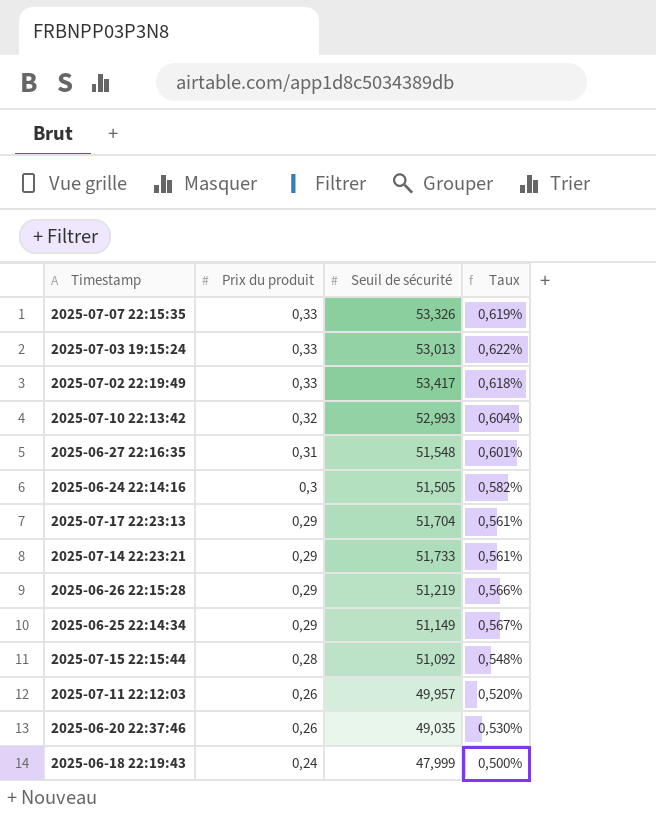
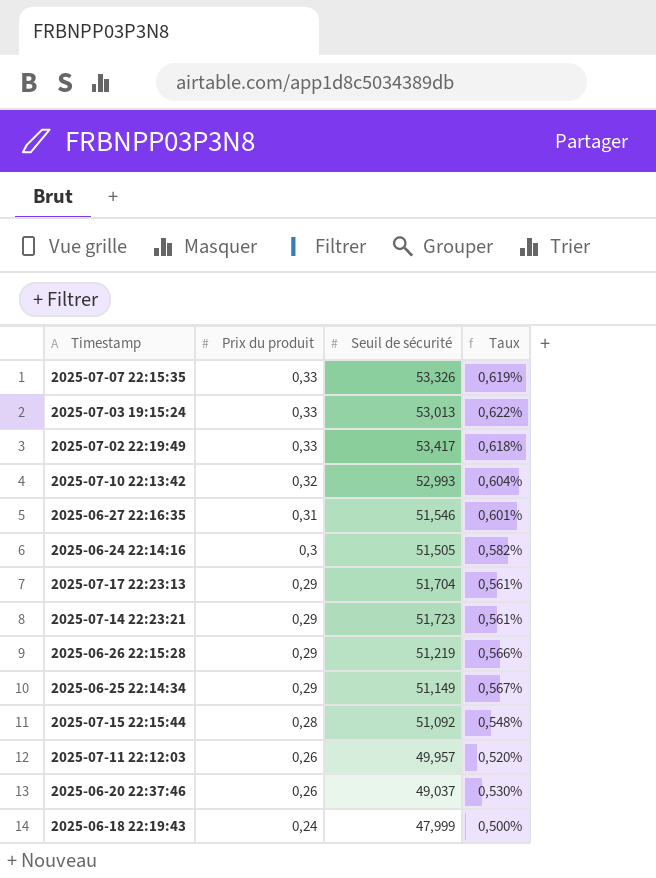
2025-06-27 22:16:35 | Seuil de sécurité: 51,548 -> 51,546
2025-07-14 22:23:21 | Seuil de sécurité: 51,733 -> 51,723
2025-06-20 22:37:46 | Seuil de sécurité: 49,035 -> 49,037

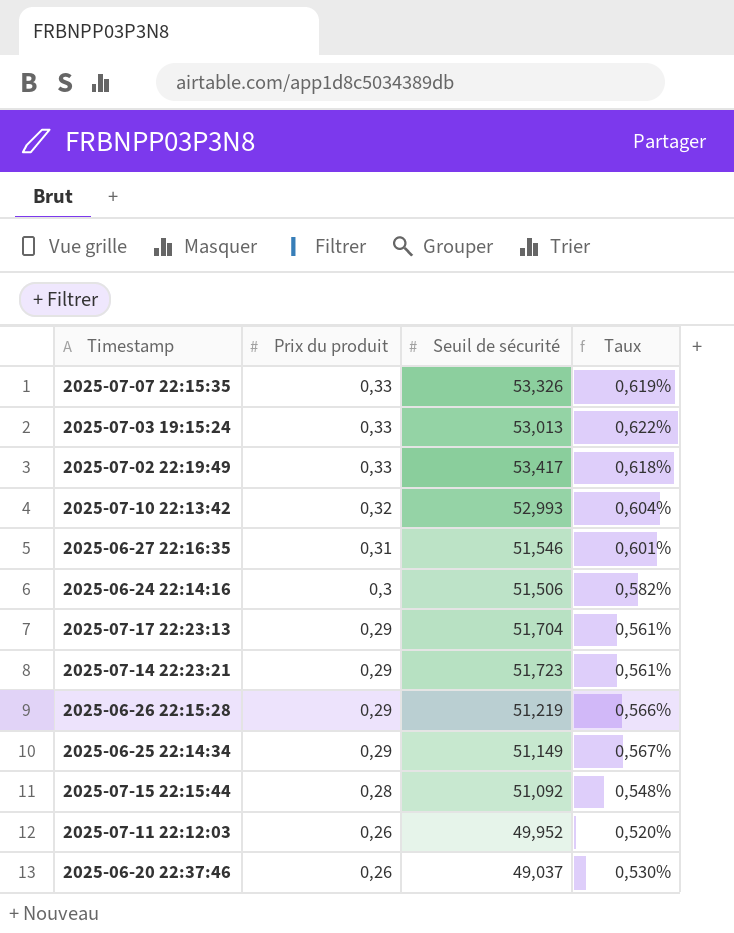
row 2025-06-18 22:19:43: 0,24 | 47,999 | 0,500% -> none
2025-06-24 22:14:16 | Seuil de sécurité: 51,505 -> 51,506
2025-07-11 22:12:03 | Seuil de sécurité: 49,957 -> 49,952

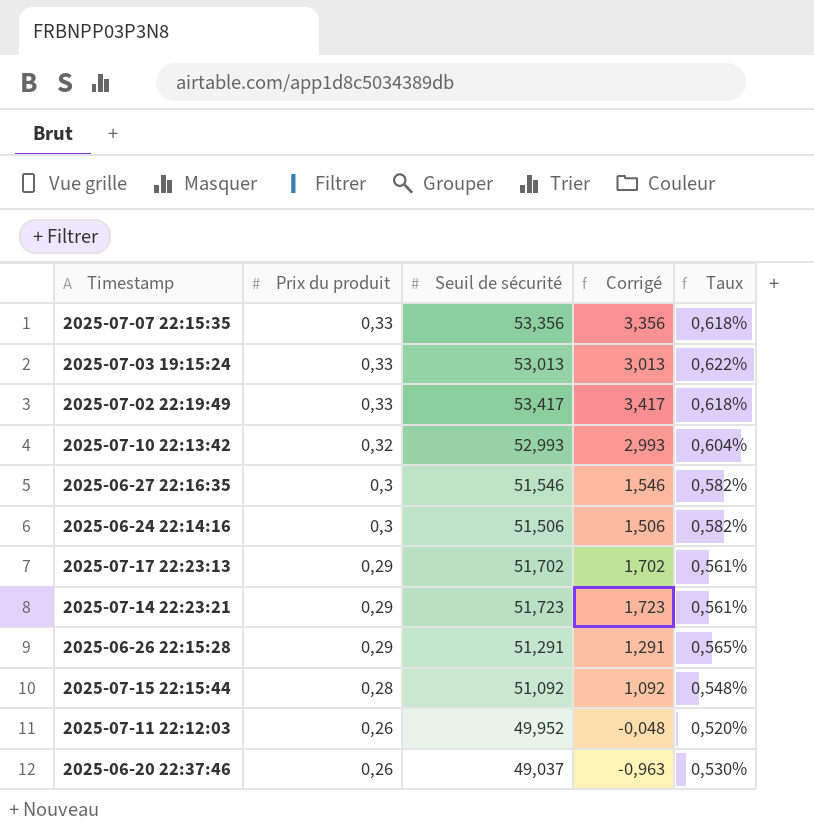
column Corrigé | formula: none -> [Seuil de sécurité] - 50
row 2025-06-25 22:14:34: 0,29 | 51,149 | 0,567% -> none
2025-07-07 22:15:35 | Seuil de sécurité: 53,326 -> 53,356
2025-07-07 22:15:35 | Taux: 0,619% -> 0,618%
2025-06-27 22:16:35 | Prix du produit: 0,31 -> 0,3
2025-06-27 22:16:35 | Taux: 0,601% -> 0,582%
2025-07-17 22:23:13 | Seuil de sécurité: 51,704 -> 51,702
2025-06-26 22:15:28 | Seuil de sécurité: 51,219 -> 51,291
2025-06-26 22:15:28 | Taux: 0,566% -> 0,565%

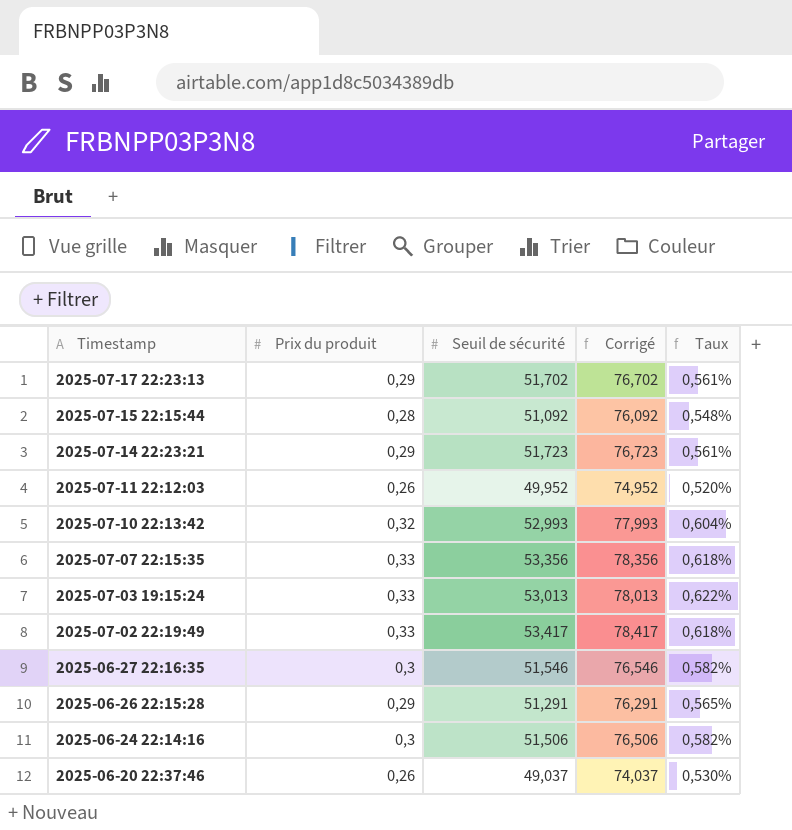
row order: Prix du produit descending -> Timestamp descending
column Corrigé | formula: [Seuil de sécurité] - 50 -> [Seuil de sécurité] + 25

